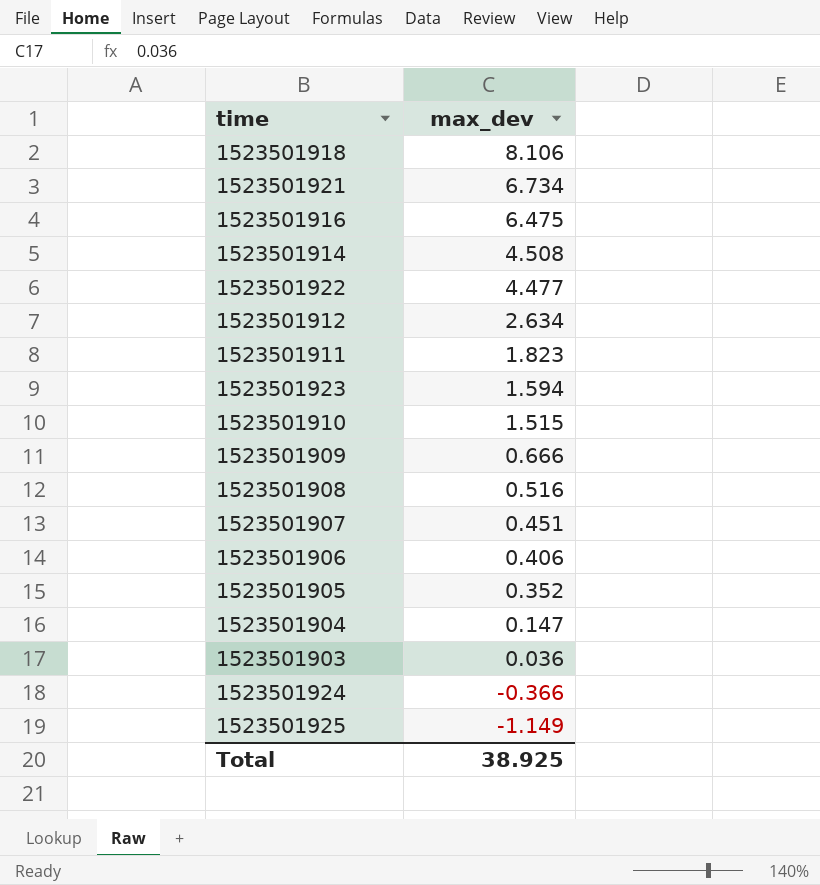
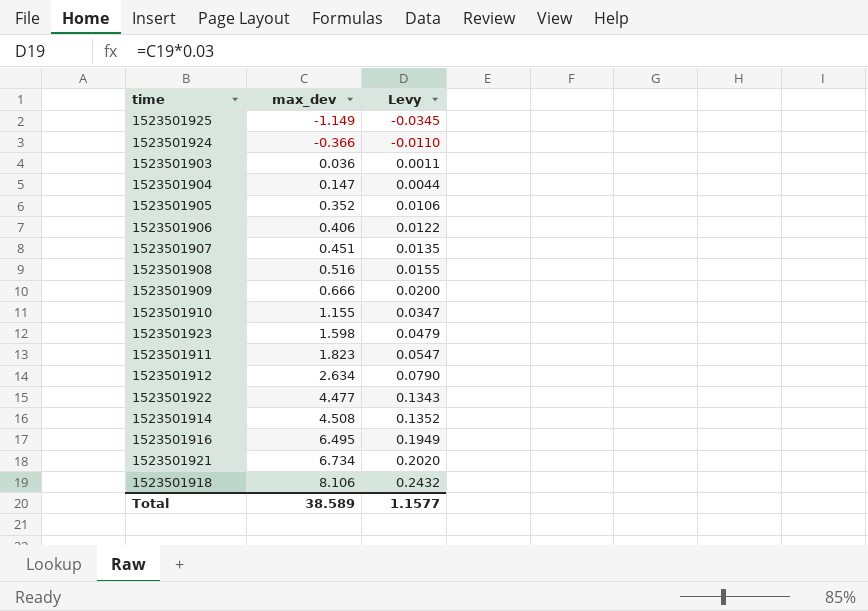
row order: max_dev descending -> max_dev ascending
column Levy | formula: none -> [max_dev] * 0.03
1523501910 | max_dev: 1.515 -> 1.155
1523501923 | max_dev: 1.594 -> 1.598
1523501916 | max_dev: 6.475 -> 6.495
Total | max_dev: 38.925 -> 38.589

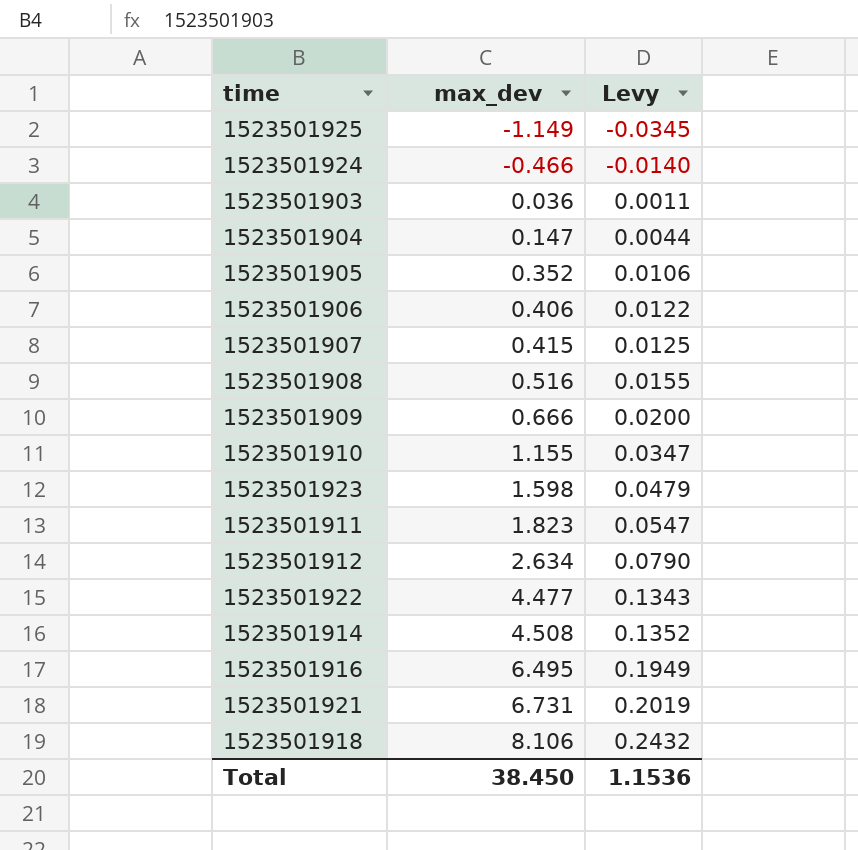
1523501924 | max_dev: -0.366 -> -0.466
1523501924 | Levy: -0.0110 -> -0.0140
1523501907 | max_dev: 0.451 -> 0.415
1523501907 | Levy: 0.0135 -> 0.0125
1523501921 | max_dev: 6.734 -> 6.731
1523501921 | Levy: 0.2020 -> 0.2019
Total | max_dev: 38.589 -> 38.450
Total | Levy: 1.1577 -> 1.1536

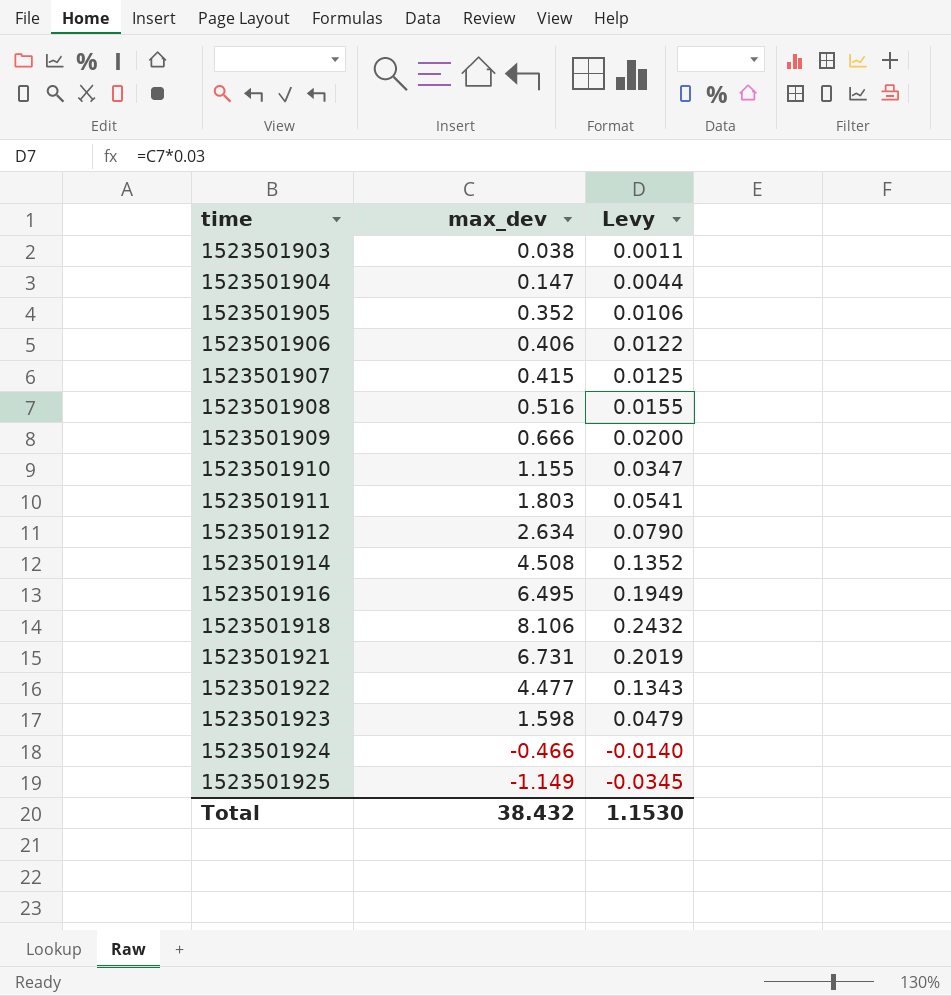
row order: max_dev ascending -> time ascending
1523501903 | max_dev: 0.036 -> 0.038
1523501911 | max_dev: 1.823 -> 1.803
1523501911 | Levy: 0.0547 -> 0.0541
Total | max_dev: 38.450 -> 38.432
Total | Levy: 1.1536 -> 1.1530

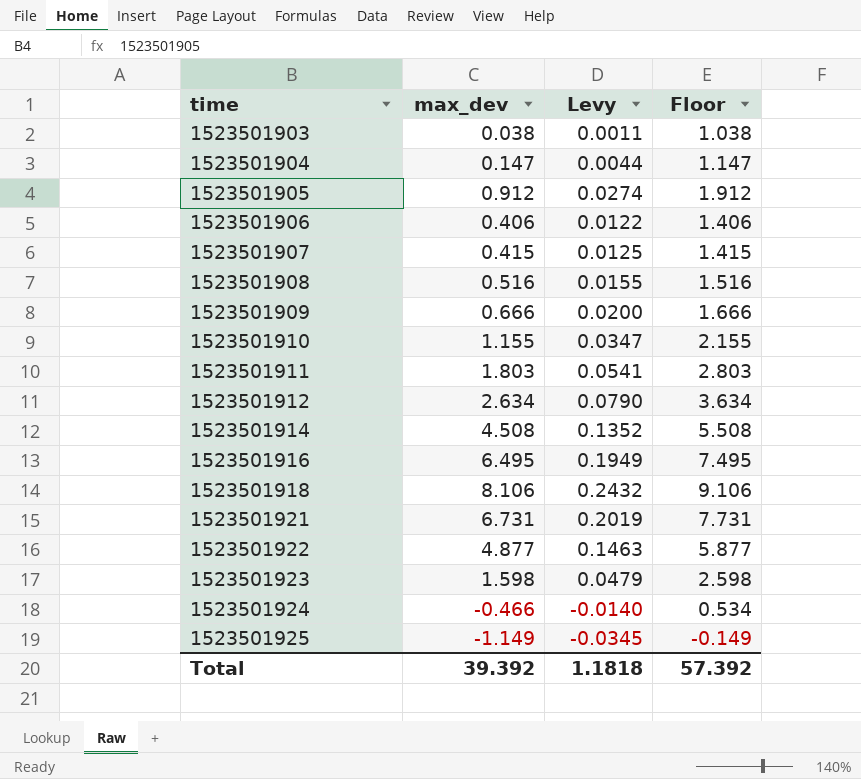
column Floor | formula: none -> [max_dev] + 1
1523501905 | max_dev: 0.352 -> 0.912
1523501905 | Levy: 0.0106 -> 0.0274
1523501922 | max_dev: 4.477 -> 4.877
1523501922 | Levy: 0.1343 -> 0.1463
Total | max_dev: 38.432 -> 39.392
Total | Levy: 1.1530 -> 1.1818

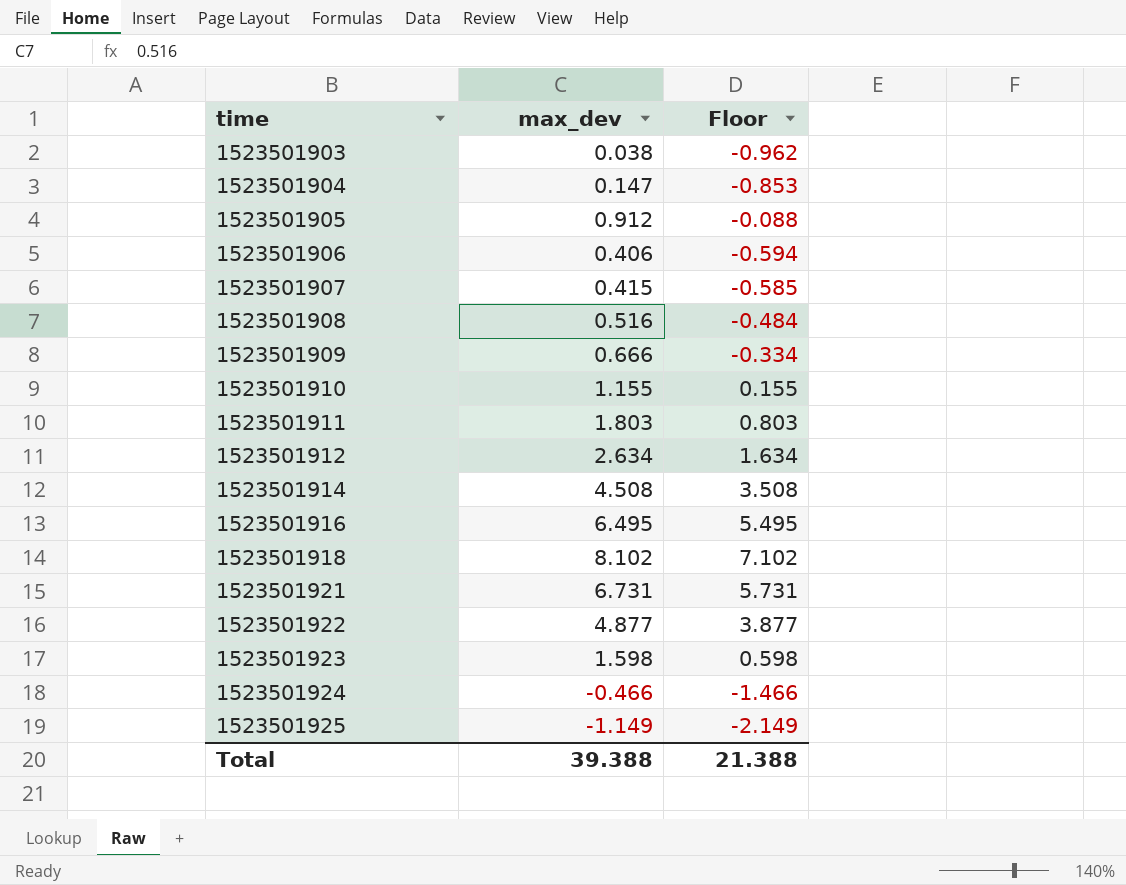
column Levy | formula: [max_dev] * 0.03 -> none
column Floor | formula: [max_dev] + 1 -> [max_dev] - 1
1523501918 | max_dev: 8.106 -> 8.102
Total | max_dev: 39.392 -> 39.388
Total | Floor: 57.392 -> 21.388

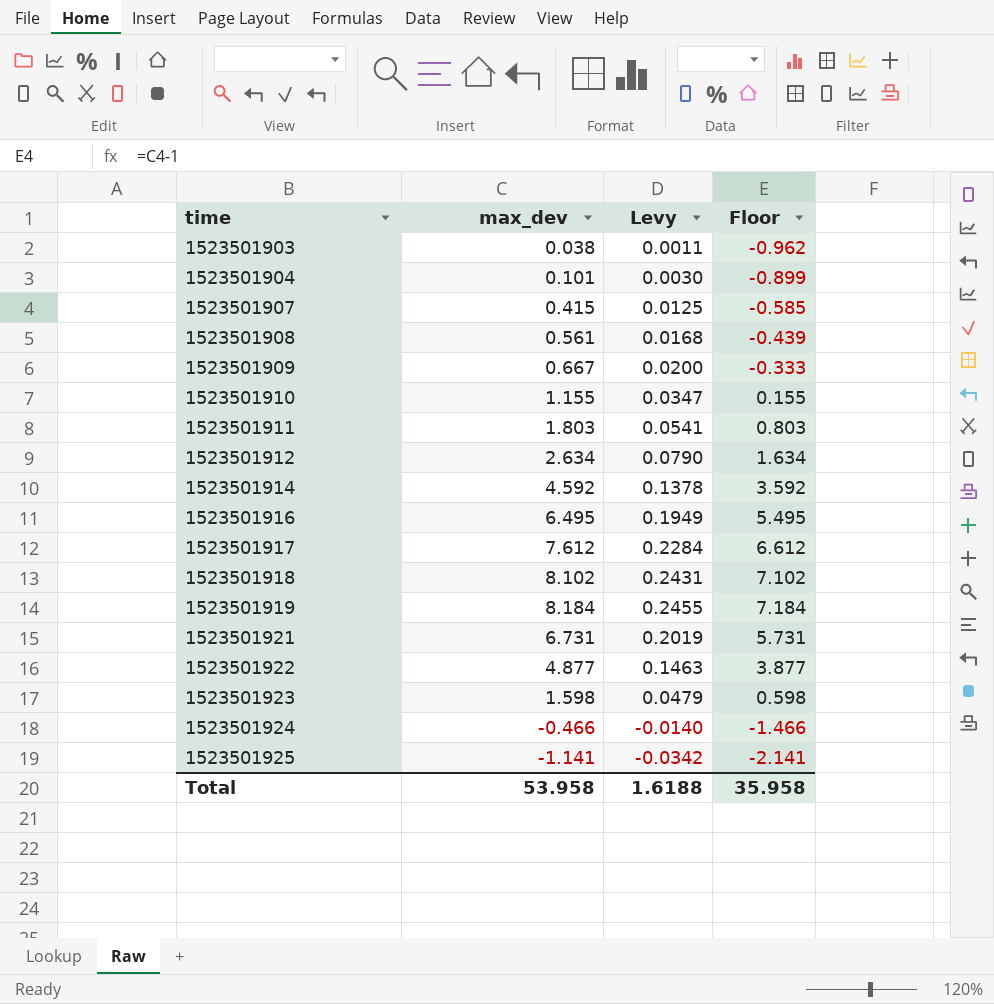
column Levy | formula: none -> [max_dev] * 0.03
row 1523501905: 0.912 | -0.088 -> none
row 1523501906: 0.406 | -0.594 -> none
1523501904 | max_dev: 0.147 -> 0.101
1523501904 | Floor: -0.853 -> -0.899
1523501908 | max_dev: 0.516 -> 0.561
1523501908 | Floor: -0.484 -> -0.439
1523501909 | max_dev: 0.666 -> 0.667
1523501909 | Floor: -0.334 -> -0.333
1523501914 | max_dev: 4.508 -> 4.592
1523501914 | Floor: 3.508 -> 3.592
row 1523501917: none -> 7.612 | 0.2284 | 6.612
row 1523501919: none -> 8.184 | 0.2455 | 7.184
1523501925 | max_dev: -1.149 -> -1.141
1523501925 | Floor: -2.149 -> -2.141
Total | max_dev: 39.388 -> 53.958
Total | Floor: 21.388 -> 35.958

